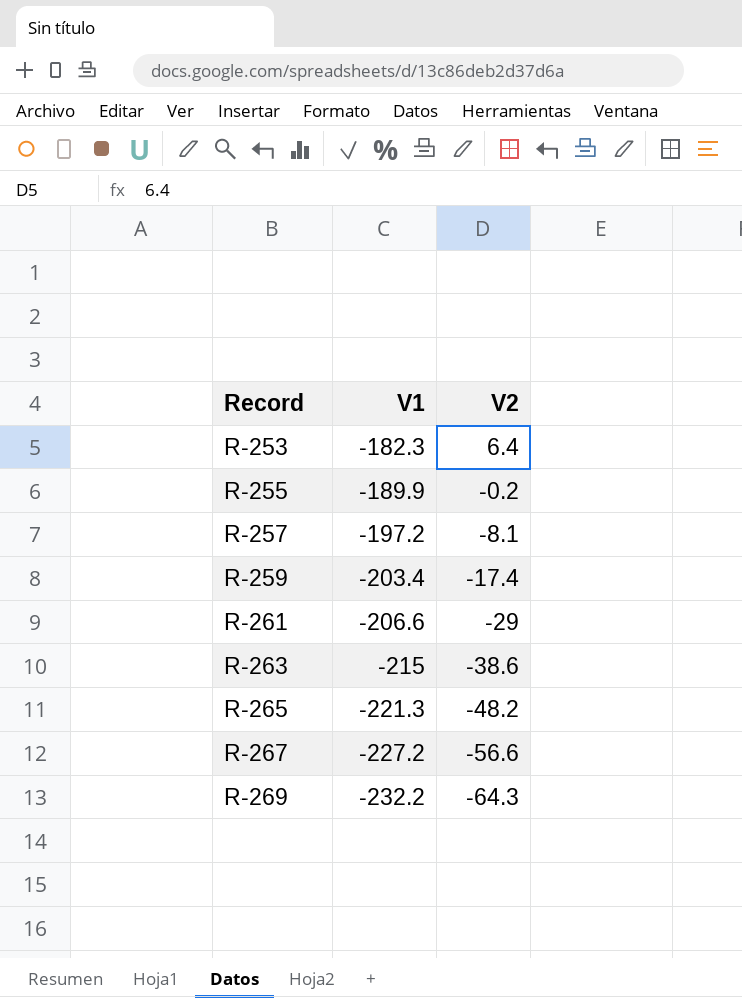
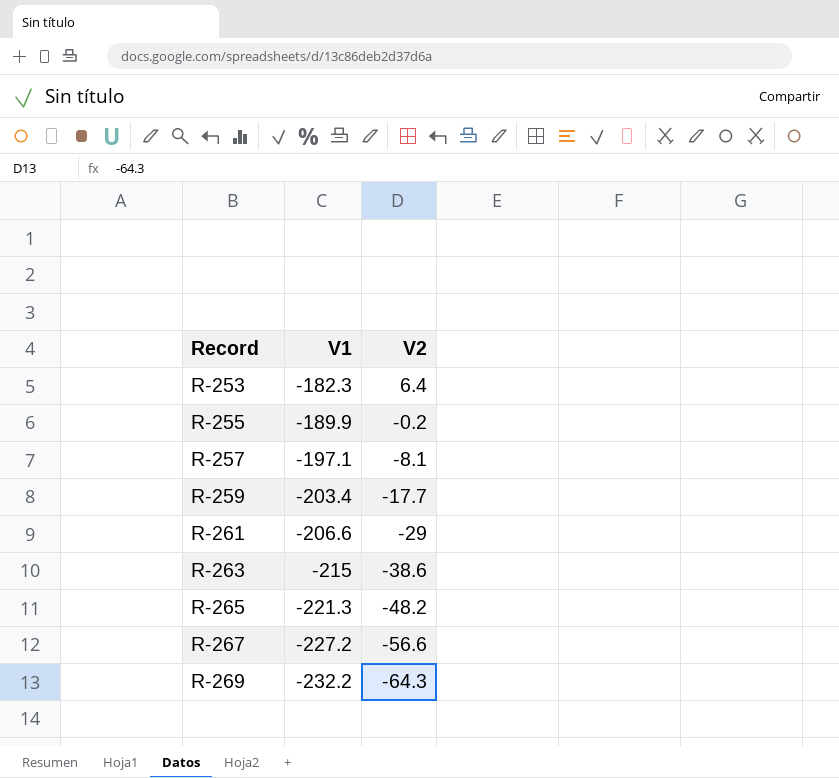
R-257 | V1: -197.2 -> -197.1
R-259 | V2: -17.4 -> -17.7

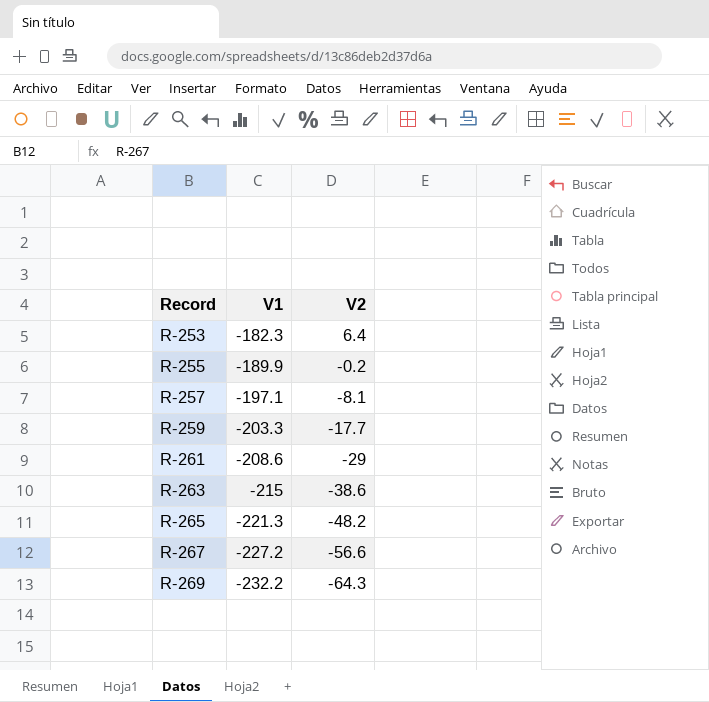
R-259 | V1: -203.4 -> -203.3
R-261 | V1: -206.6 -> -208.6

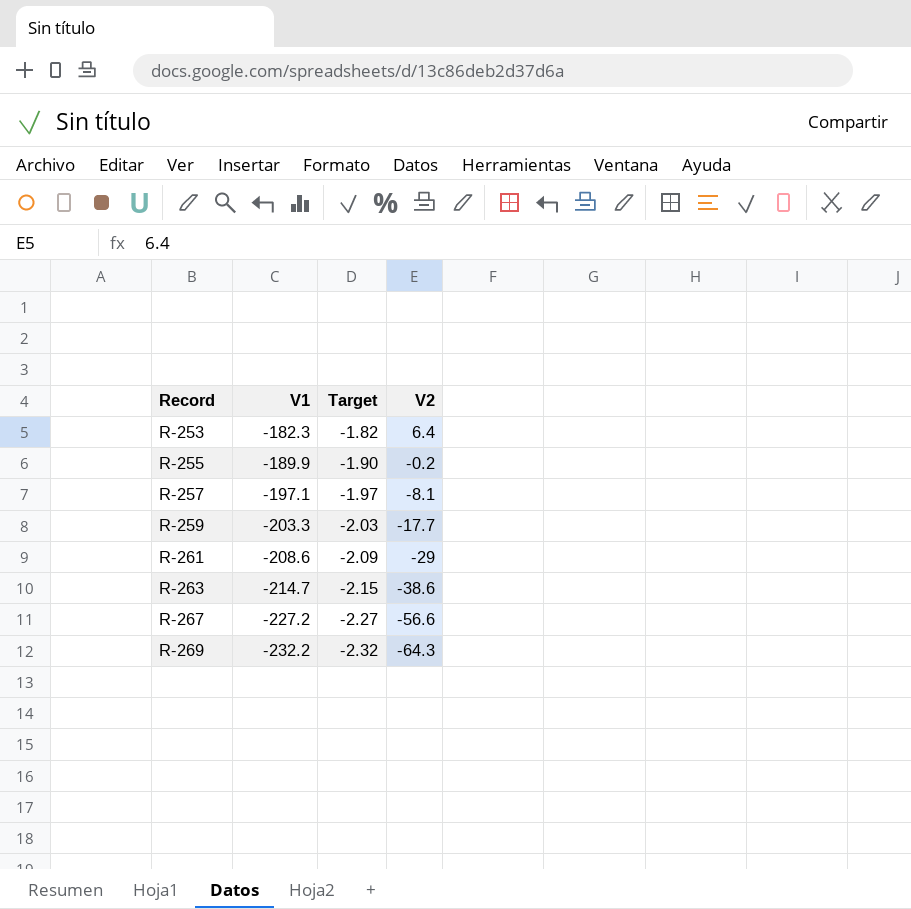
column Target | formula: none -> [V1] * 0.01
row R-265: -221.3 | -48.2 -> none
R-263 | V1: -215 -> -214.7

